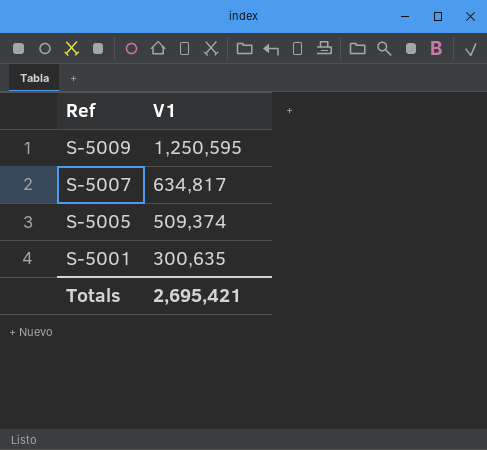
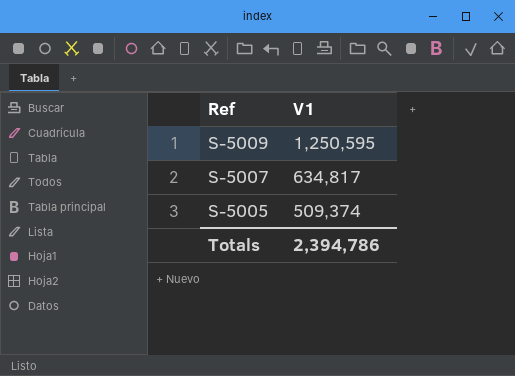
row S-5001: 300,635 -> none
Totals | V1: 2,695,421 -> 2,394,786

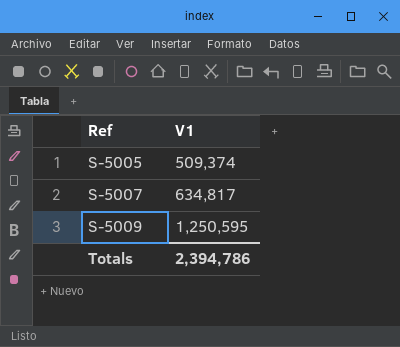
row order: Ref descending -> Ref ascending

